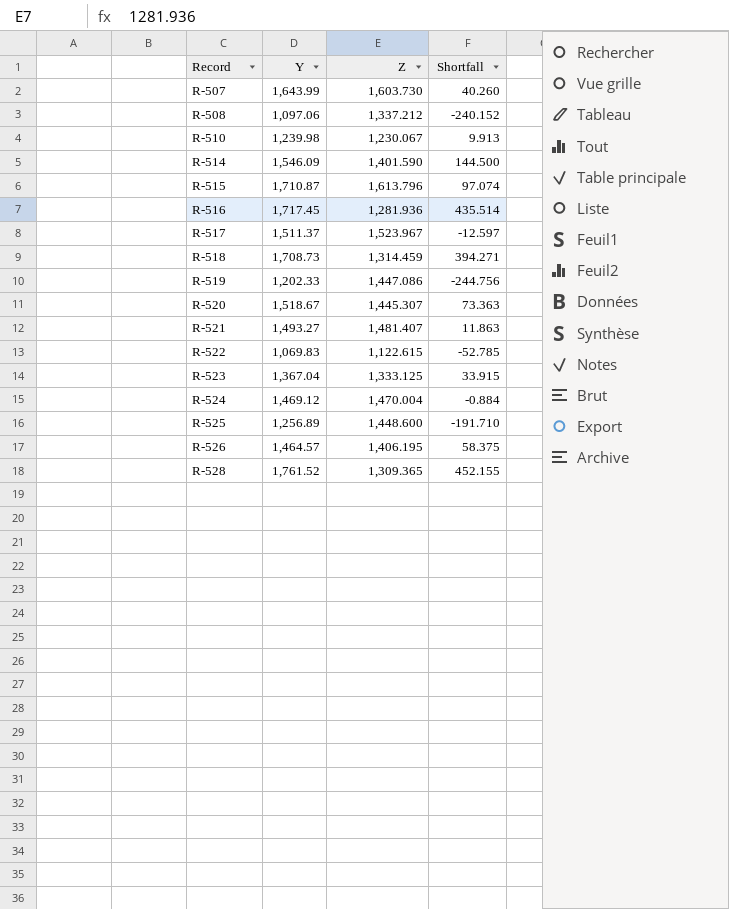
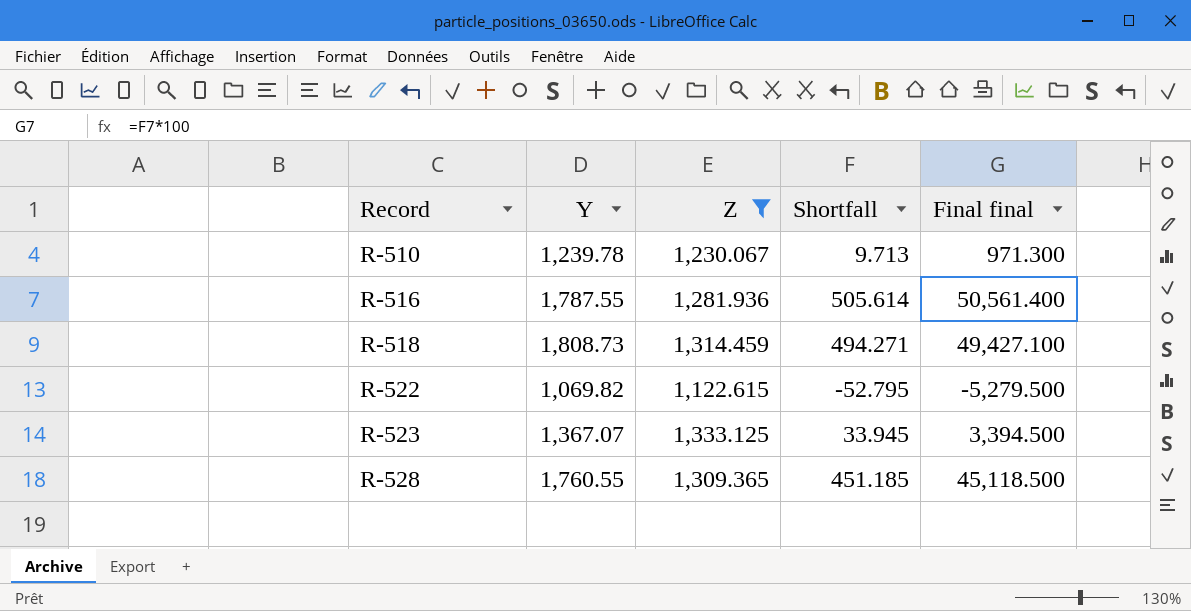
filter: none -> Z <= 1,333.125
column Final final | formula: none -> [Shortfall] * 100
R-510 | Y: 1,239.98 -> 1,239.78
R-510 | Shortfall: 9.913 -> 9.713
R-516 | Y: 1,717.45 -> 1,787.55
R-516 | Shortfall: 435.514 -> 505.614
R-518 | Y: 1,708.73 -> 1,808.73
R-518 | Shortfall: 394.271 -> 494.271
R-522 | Y: 1,069.83 -> 1,069.82
R-522 | Shortfall: -52.785 -> -52.795
R-523 | Y: 1,367.04 -> 1,367.07
R-523 | Shortfall: 33.915 -> 33.945
R-528 | Y: 1,761.52 -> 1,760.55
R-528 | Shortfall: 452.155 -> 451.185

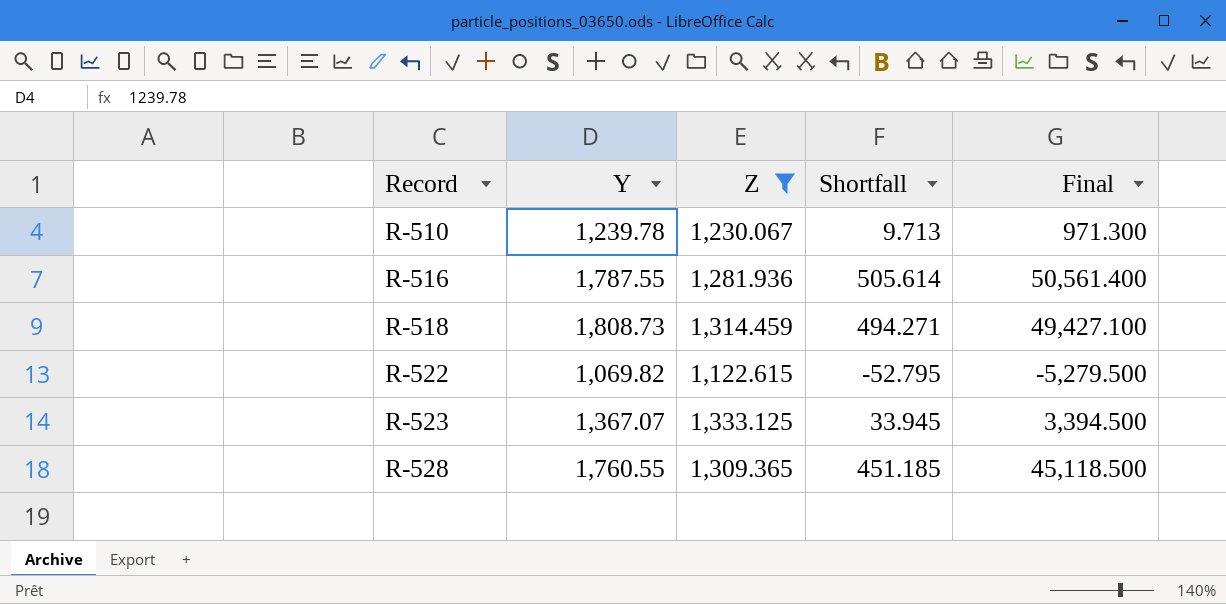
column name: Final final -> Final

